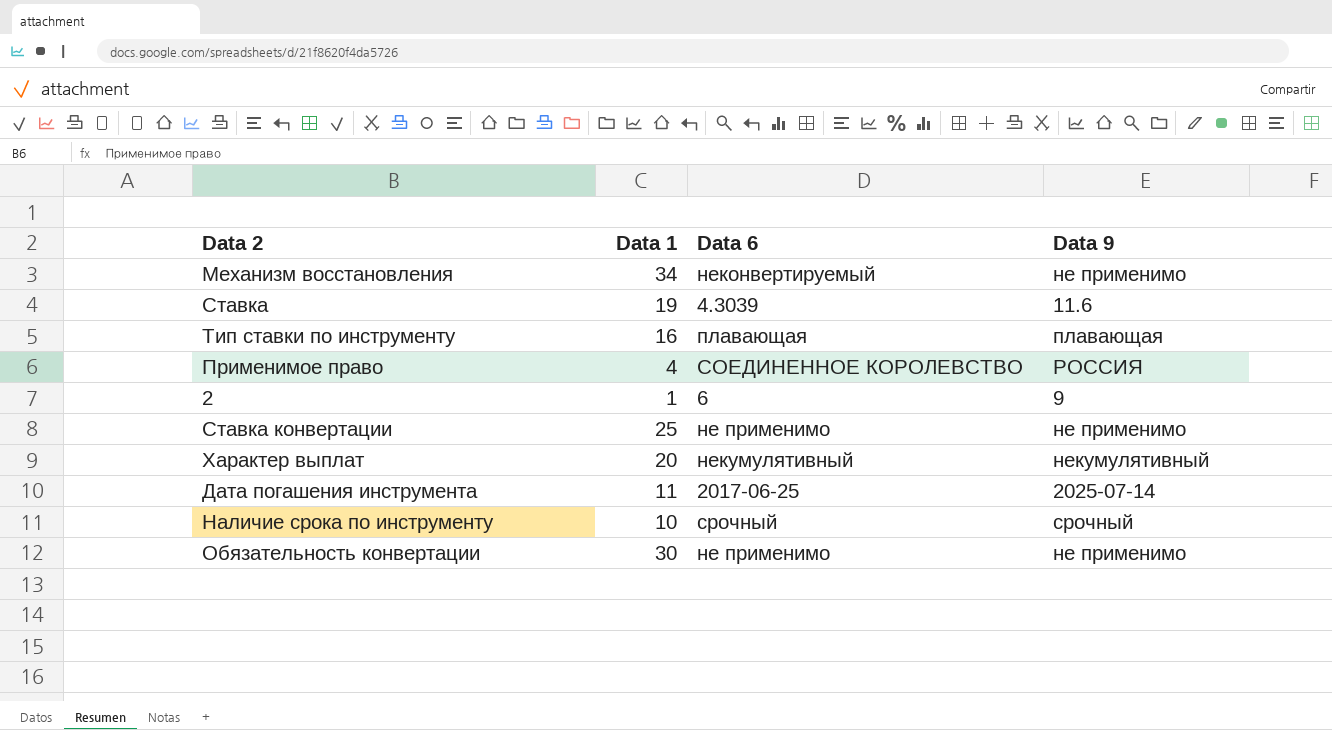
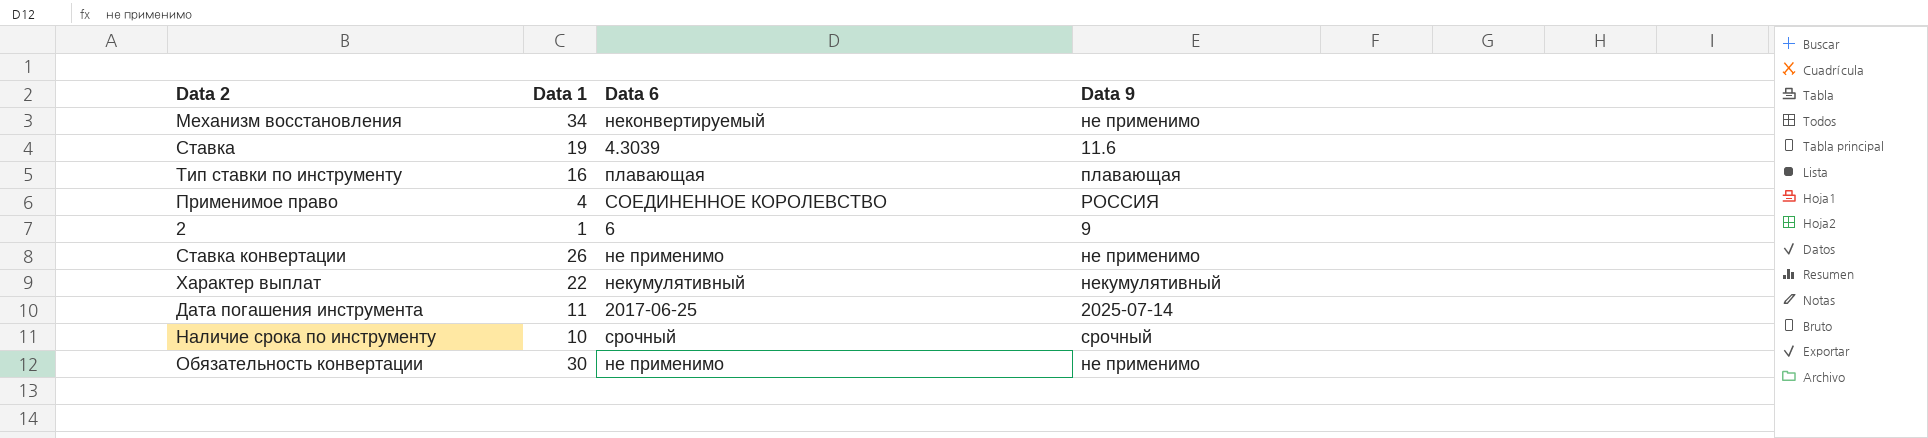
Ставка конвертации | Data 1: 25 -> 26
Характер выплат | Data 1: 20 -> 22

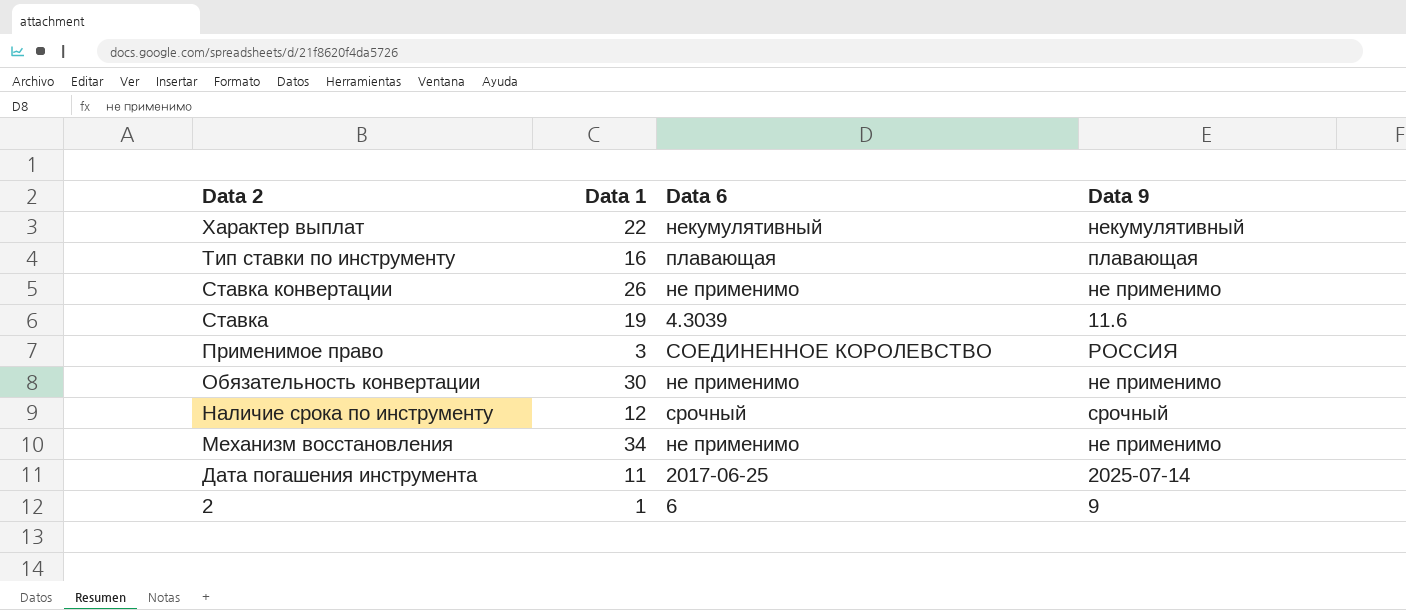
row order: none -> Data 2 descending
Применимое право | Data 1: 4 -> 3
Наличие срока по инструменту | Data 1: 10 -> 12
Механизм восстановления | Data 6: неконвертируемый -> не применимо

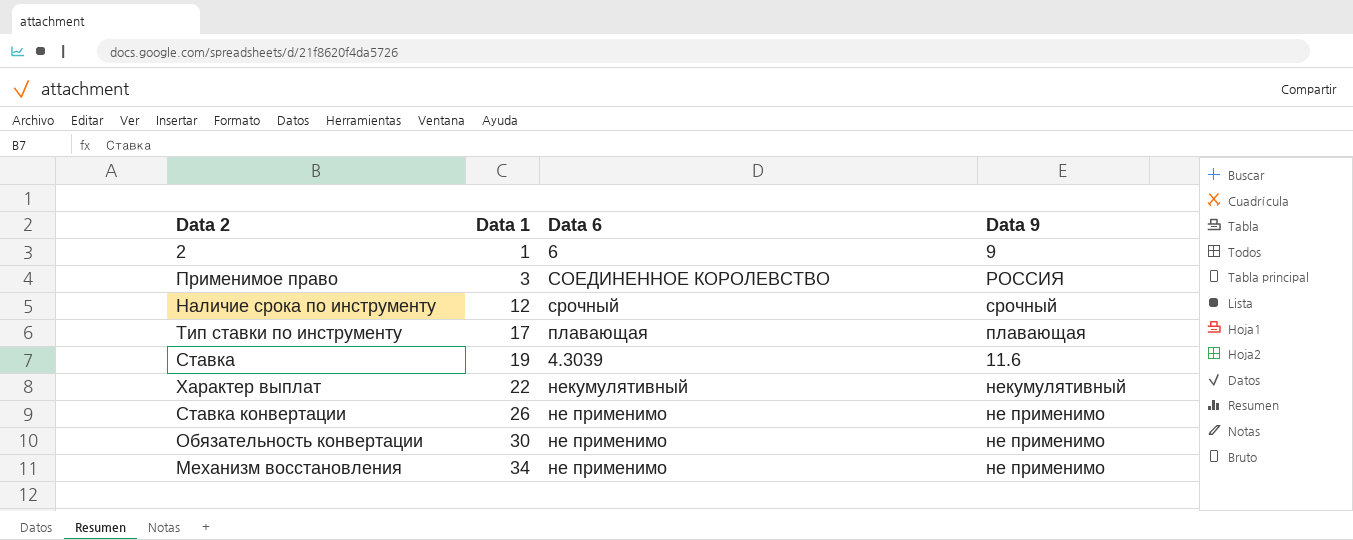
row order: Data 2 descending -> Data 1 ascending
row Дата погашения инструмента: 11 | 2017-06-25 | 2025-07-14 -> none
Тип ставки по инструменту | Data 1: 16 -> 17

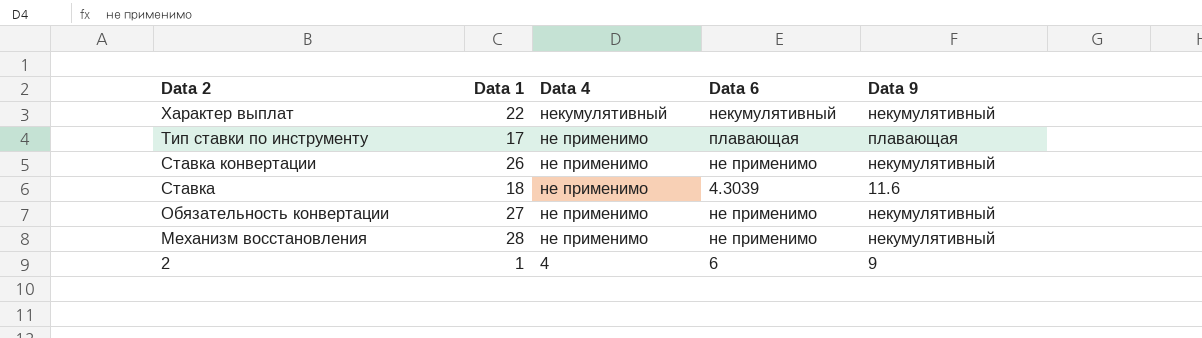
row order: Data 1 ascending -> Data 2 descending
column Data 4 | position: none -> 3
row Применимое право: 3 | СОЕДИНЕННОЕ КОРОЛЕВСТВО | РОССИЯ -> none
row Наличие срока по инструменту: 12 | срочный | срочный -> none
Ставка конвертации | Data 9: не применимо -> некумулятивный
Ставка | Data 1: 19 -> 18
Обязательность конвертации | Data 1: 30 -> 27
Обязательность конвертации | Data 9: не применимо -> некумулятивный
Механизм восстановления | Data 1: 34 -> 28
Механизм восстановления | Data 9: не применимо -> некумулятивный

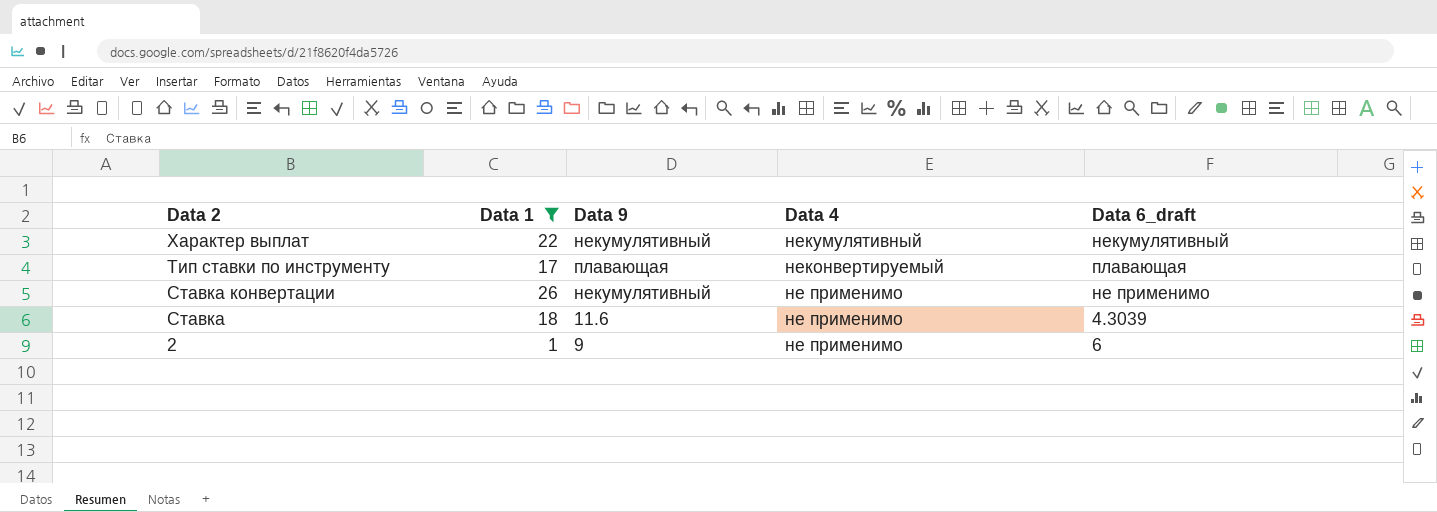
filter: none -> Data 1 <= 26
column Data 9 | position: 5 -> 3
column name: Data 6 -> Data 6_draft
Тип ставки по инструменту | Data 4: не применимо -> неконвертируемый
2 | Data 4: 4 -> не применимо

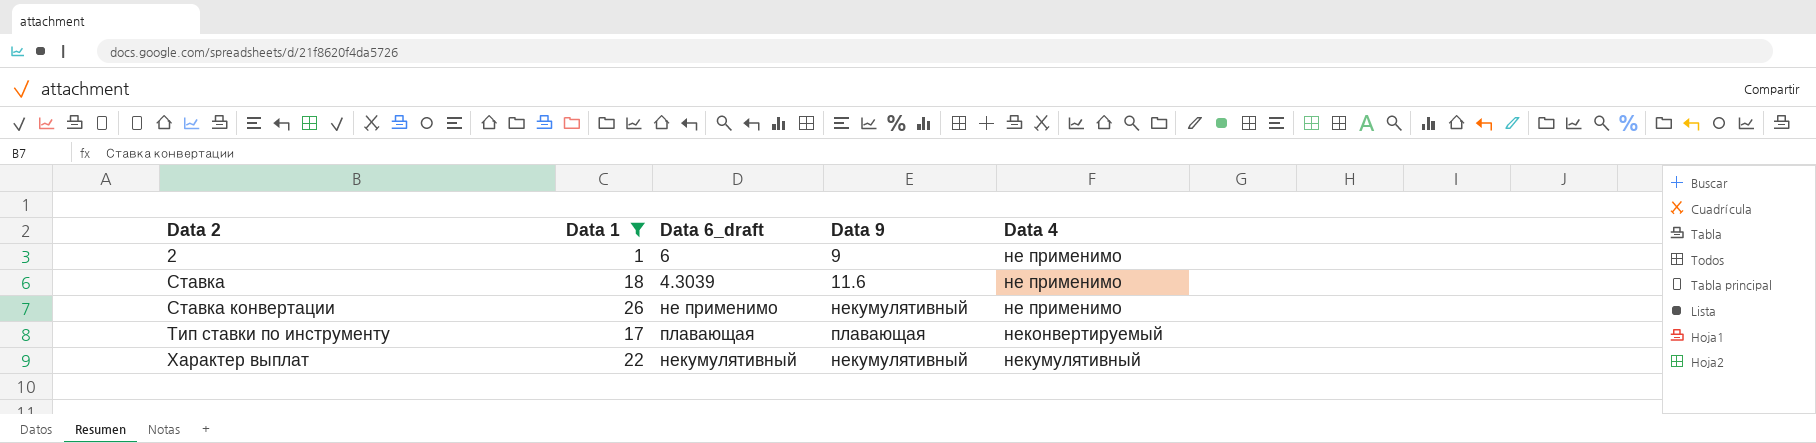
row order: Data 2 descending -> Data 2 ascending
column Data 6_draft | position: 5 -> 3

